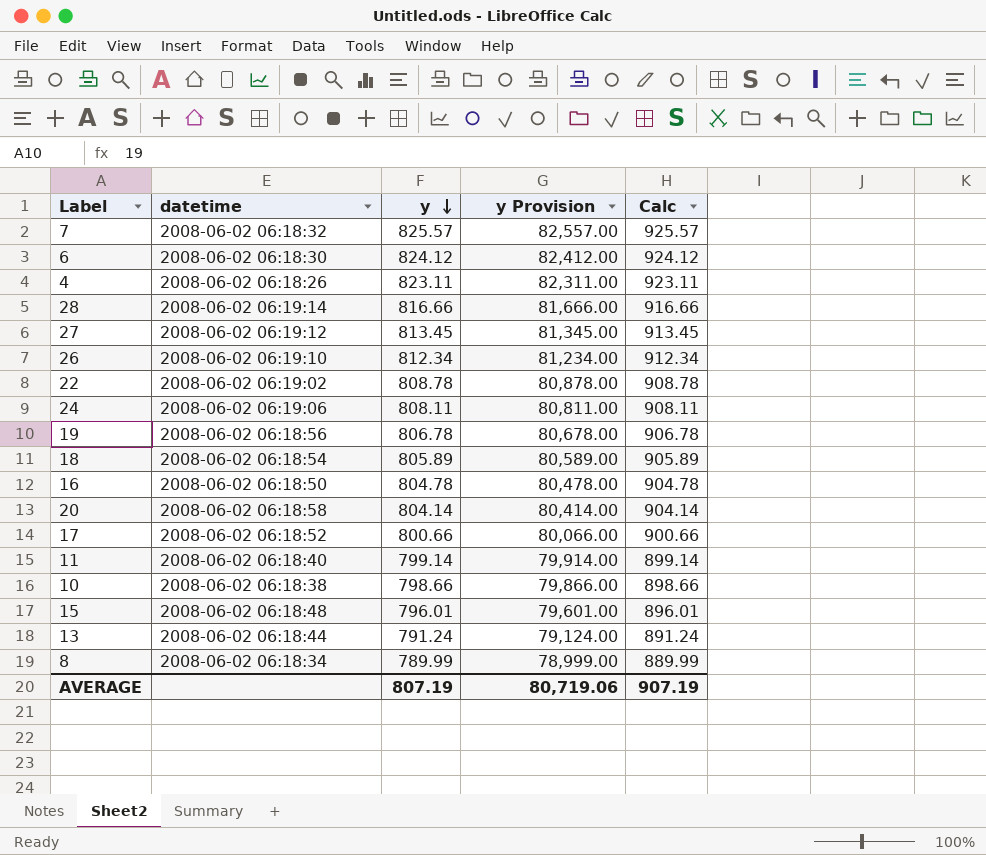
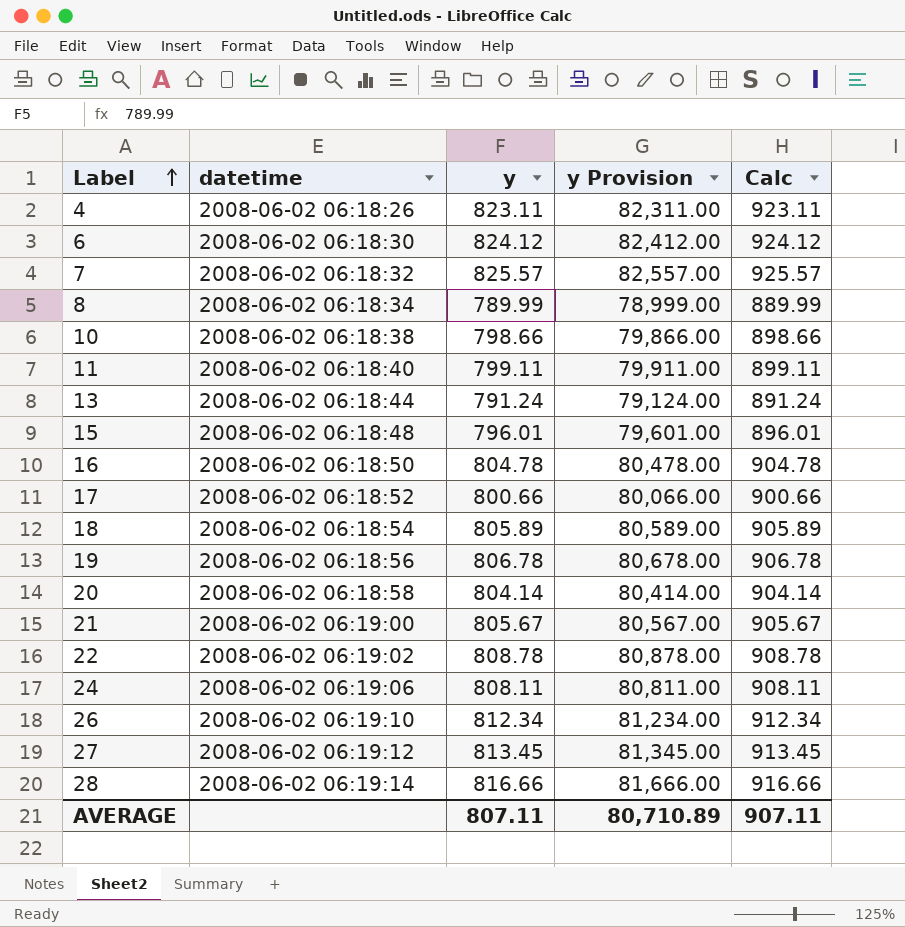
row order: y descending -> Label ascending
11 | y: 799.14 -> 799.11
11 | y Provision: 79,914.00 -> 79,911.00
11 | Calc: 899.14 -> 899.11
row 21: none -> 2008-06-02 06:19:00 | 805.67 | 80,567.00 | 905.67
AVERAGE | y: 807.19 -> 807.11
AVERAGE | y Provision: 80,719.06 -> 80,710.89
AVERAGE | Calc: 907.19 -> 907.11

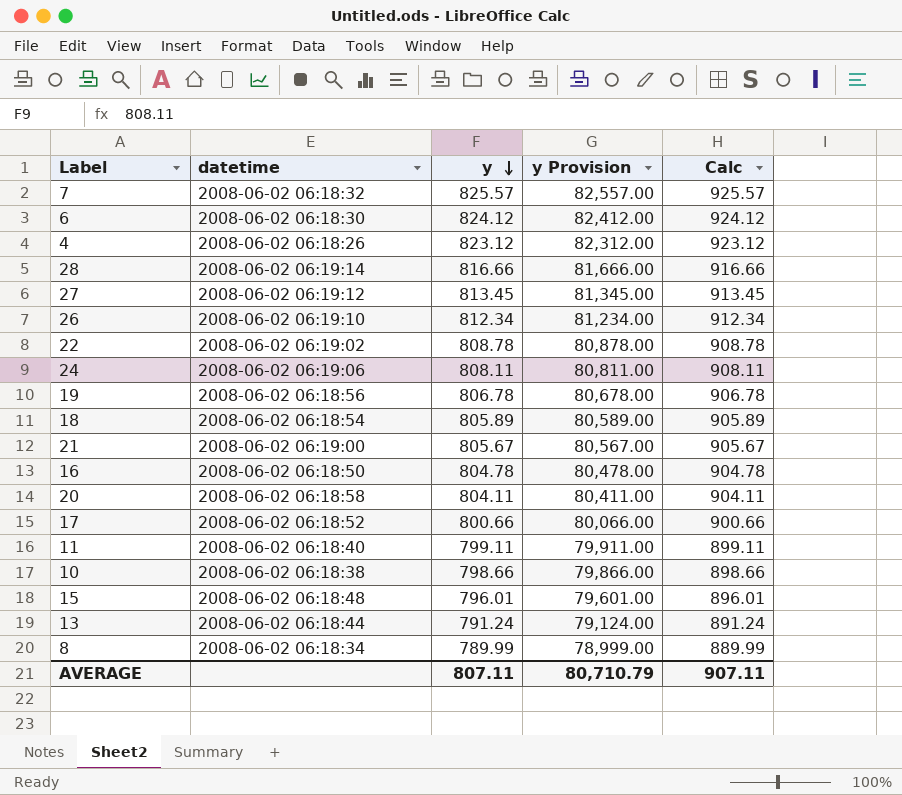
row order: Label ascending -> y descending
4 | y: 823.11 -> 823.12
4 | y Provision: 82,311.00 -> 82,312.00
4 | Calc: 923.11 -> 923.12
20 | y: 804.14 -> 804.11
20 | y Provision: 80,414.00 -> 80,411.00
20 | Calc: 904.14 -> 904.11
AVERAGE | y Provision: 80,710.89 -> 80,710.79

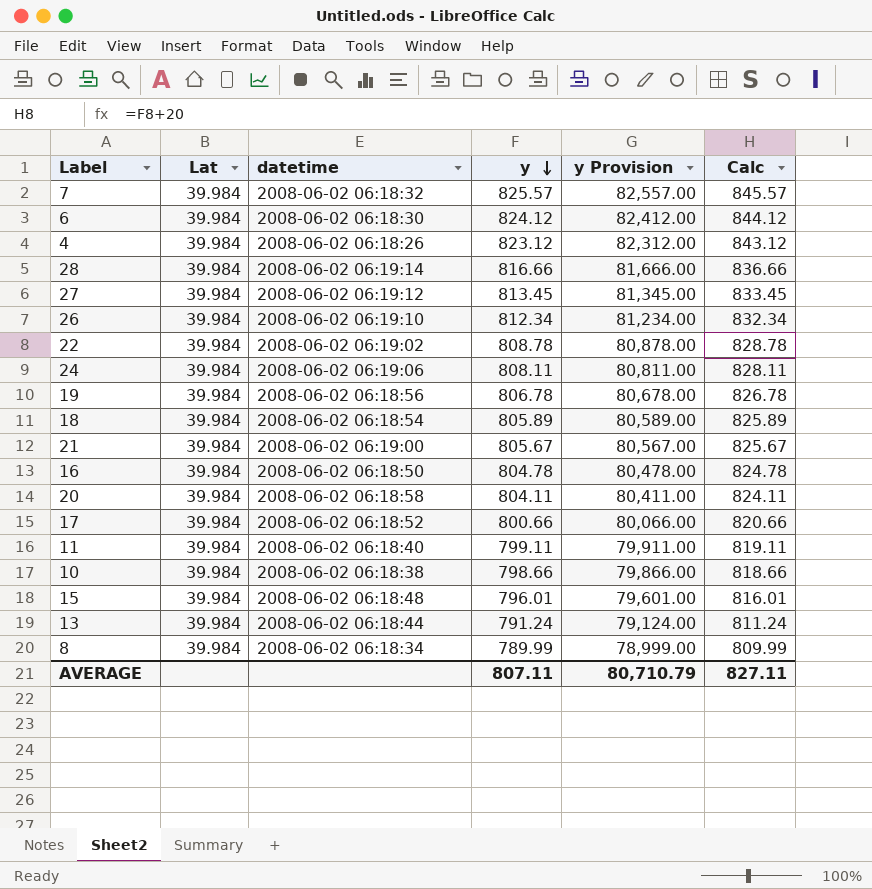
column Lat | position: none -> 2
column Calc | formula: [y] + 100 -> [y] + 20
AVERAGE | Calc: 907.11 -> 827.11

